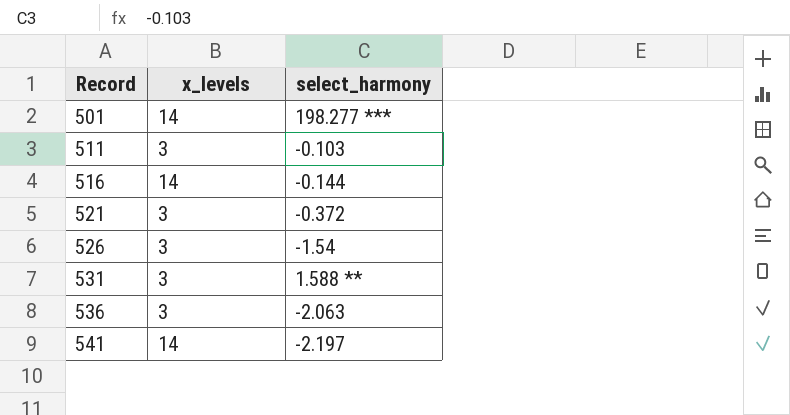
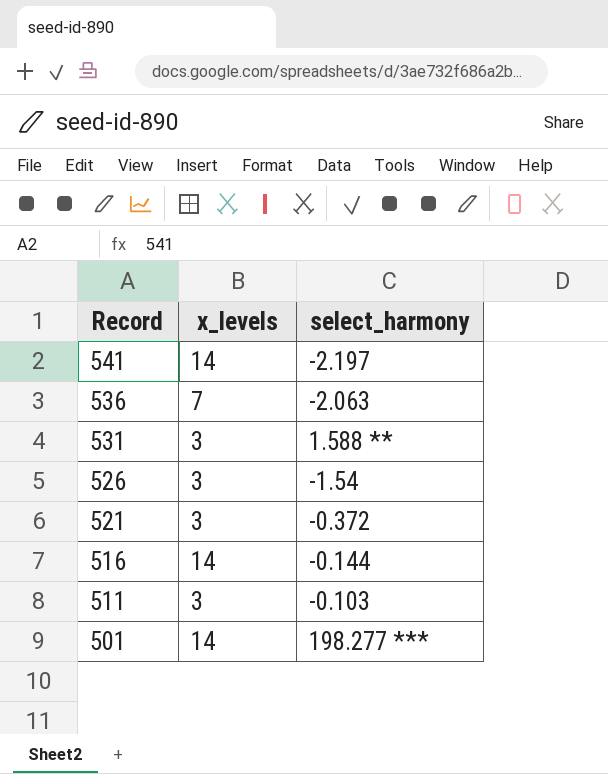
row order: Record ascending -> Record descending
536 | x_levels: 3 -> 7

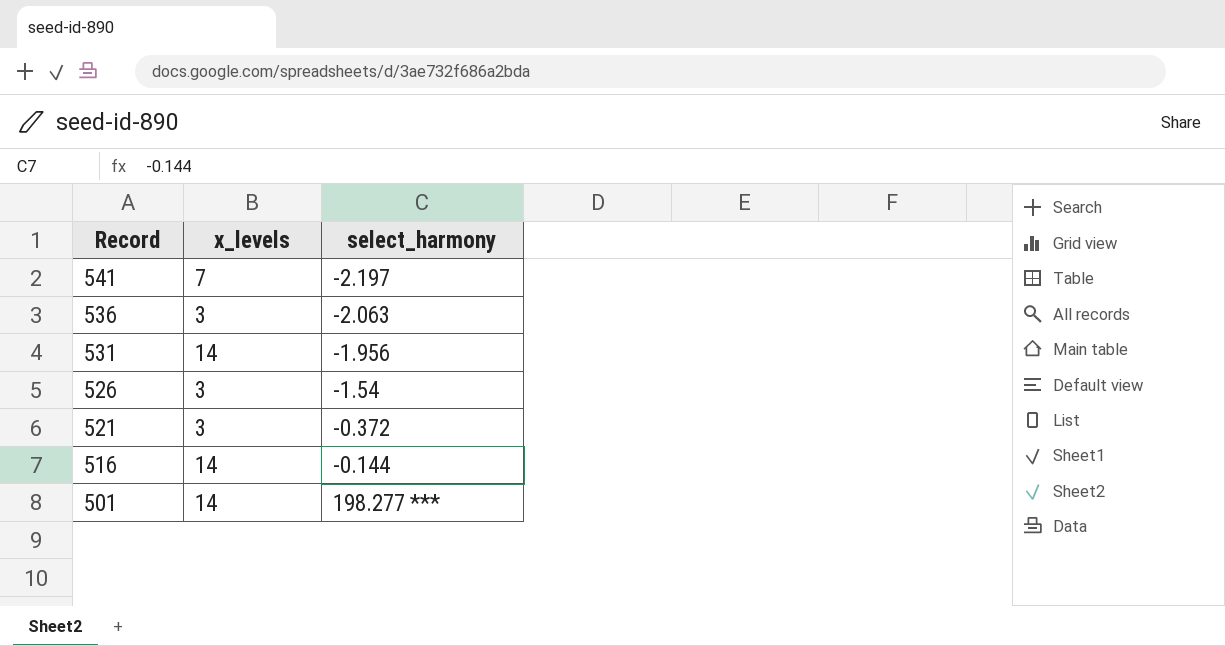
row 511: 3 | -0.103 -> none
541 | x_levels: 14 -> 7
536 | x_levels: 7 -> 3
531 | x_levels: 3 -> 14
531 | select_harmony: 1.588 ** -> -1.956

